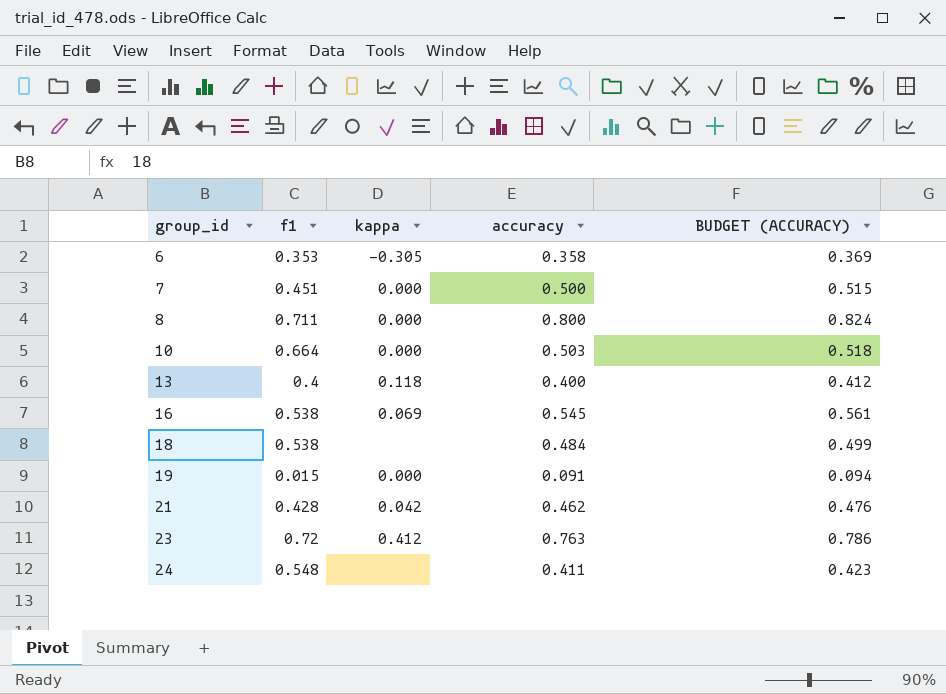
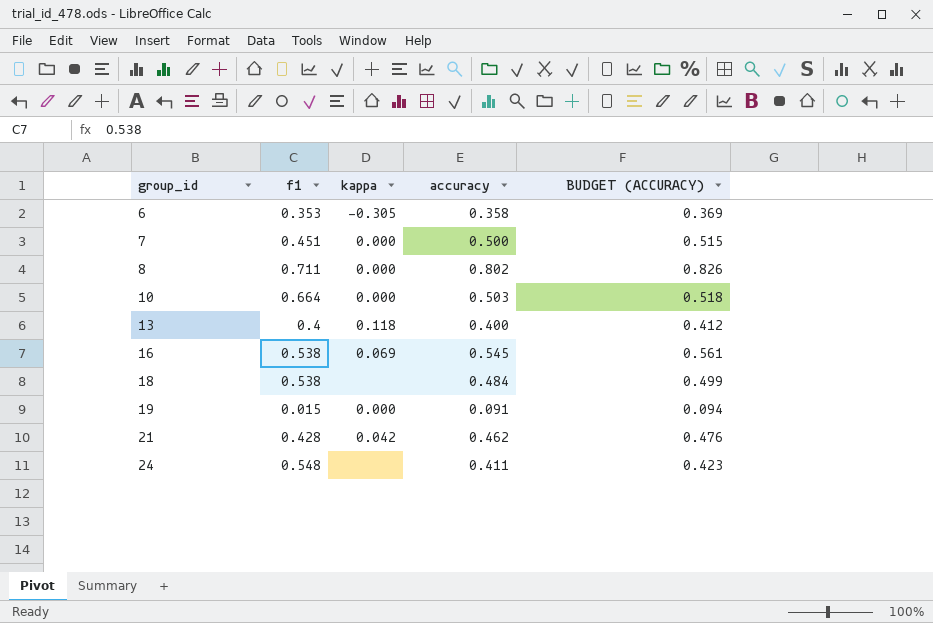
row 23: 0.72 | 0.412 | 0.763 | 0.786 -> none
8 | accuracy: 0.800 -> 0.802
8 | BUDGET (ACCURACY): 0.824 -> 0.826

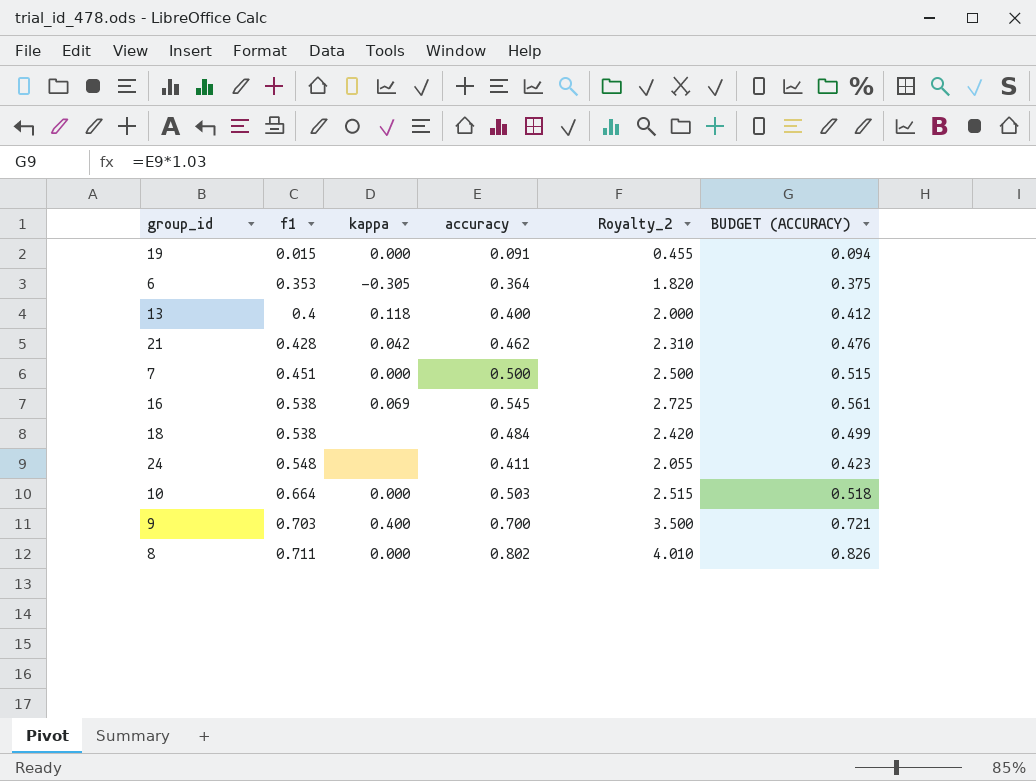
row order: group_id ascending -> f1 ascending
column Royalty_2 | formula: none -> [accuracy] * 5
6 | accuracy: 0.358 -> 0.364
6 | BUDGET (ACCURACY): 0.369 -> 0.375
row 9: none -> 0.703 | 0.400 | 0.700 | 3.500 | 0.721

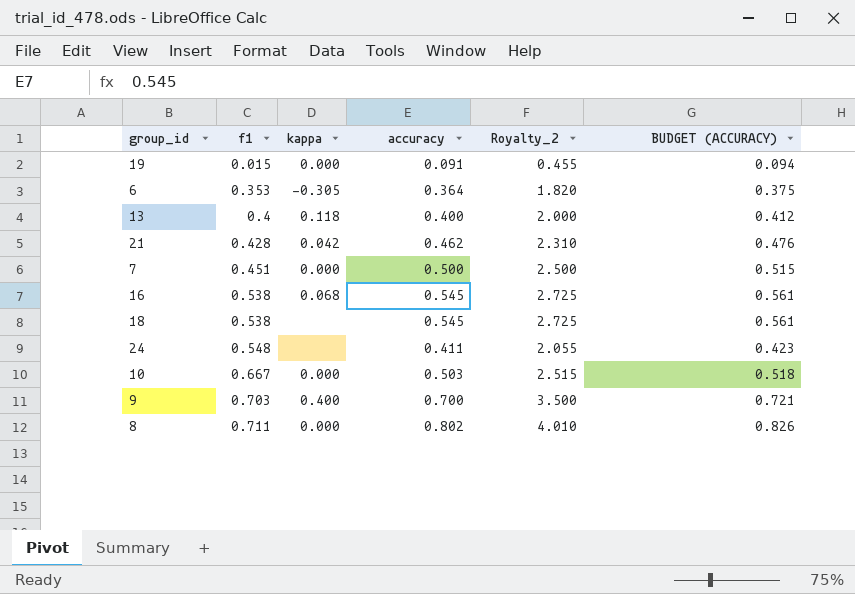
16 | kappa: 0.069 -> 0.068
18 | accuracy: 0.484 -> 0.545
18 | Royalty_2: 2.420 -> 2.725
18 | BUDGET (ACCURACY): 0.499 -> 0.561
10 | f1: 0.664 -> 0.667

